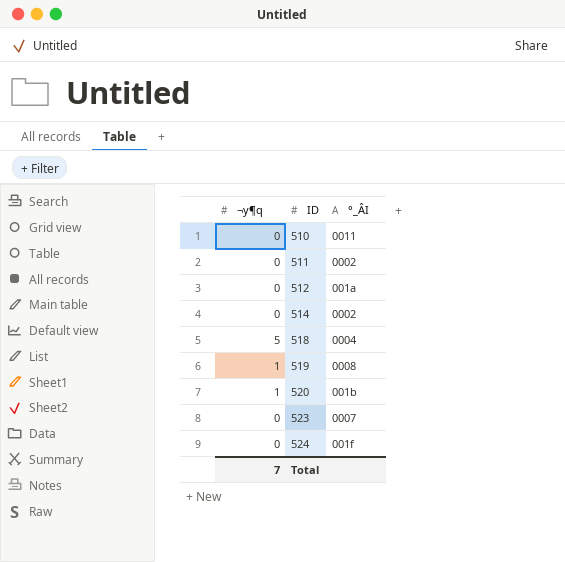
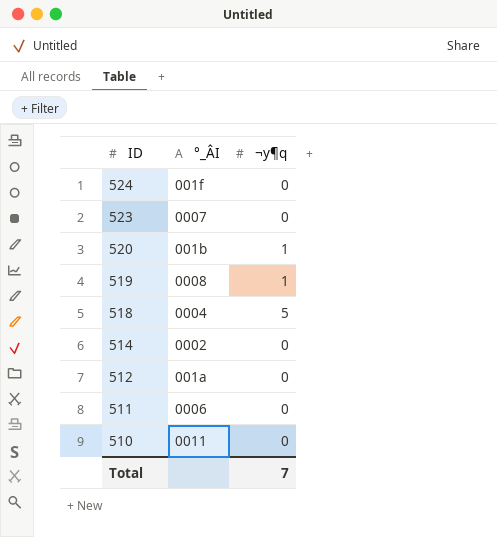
row order: ID ascending -> ID descending
column ¬y¶q | position: 1 -> 3
511 | °_ÂI: 0002 -> 0006

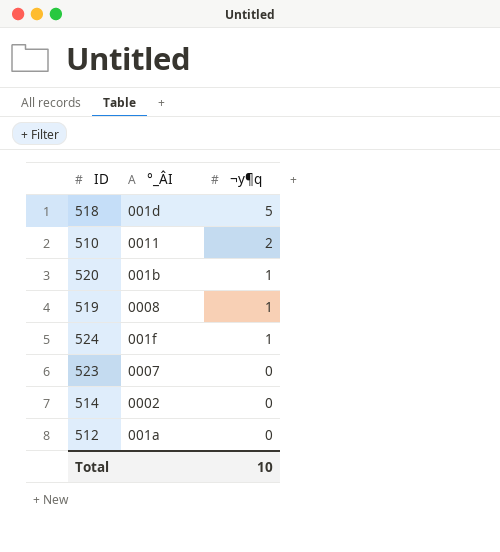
row order: ID descending -> ¬y¶q descending
row 511: 0006 | 0 -> none
518 | °_ÂI: 0004 -> 001d
510 | ¬y¶q: 0 -> 2
524 | ¬y¶q: 0 -> 1
Total | ¬y¶q: 7 -> 10

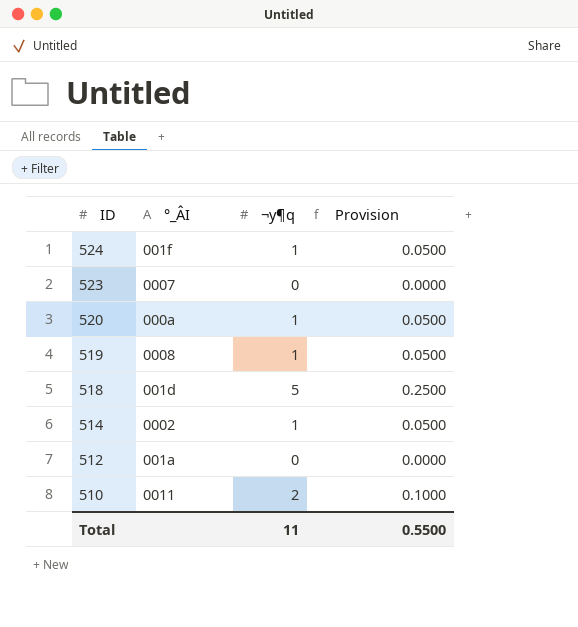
row order: ¬y¶q descending -> ID descending
column Provision | formula: none -> [¬y¶q] * 0.05
520 | °_ÂI: 001b -> 000a
514 | ¬y¶q: 0 -> 1
Total | ¬y¶q: 10 -> 11

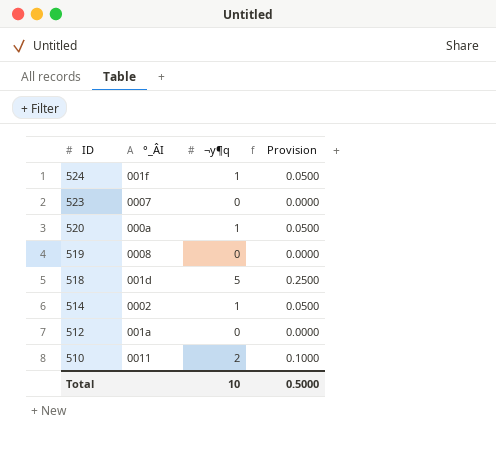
519 | ¬y¶q: 1 -> 0
519 | Provision: 0.0500 -> 0.0000
Total | ¬y¶q: 11 -> 10
Total | Provision: 0.5500 -> 0.5000

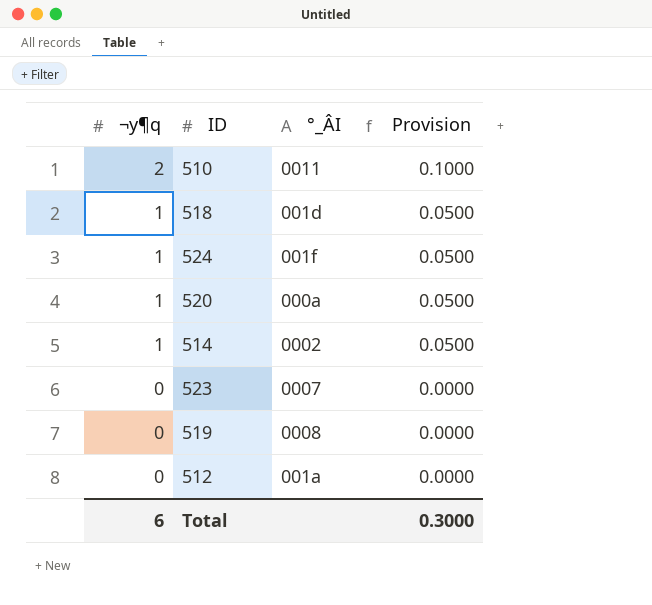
row order: ID descending -> ¬y¶q descending
column ¬y¶q | position: 3 -> 1
518 | ¬y¶q: 5 -> 1
518 | Provision: 0.2500 -> 0.0500
Total | ¬y¶q: 10 -> 6
Total | Provision: 0.5000 -> 0.3000

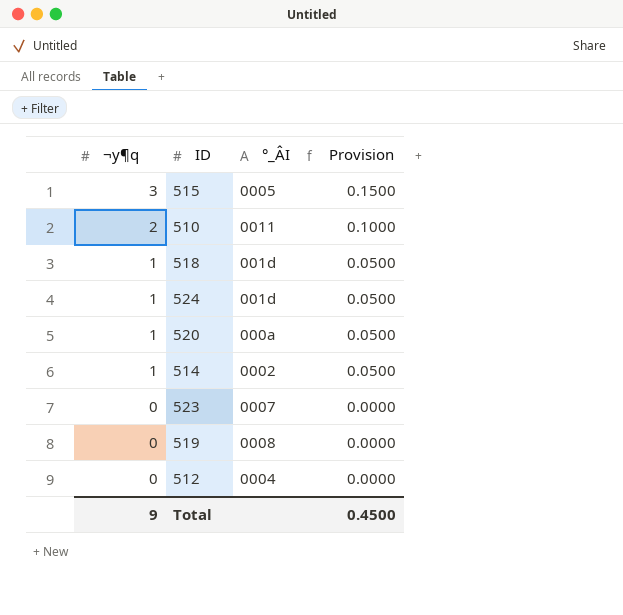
row 515: none -> 3 | 0005 | 0.1500
524 | °_ÂI: 001f -> 001d
512 | °_ÂI: 001a -> 0004
Total | ¬y¶q: 6 -> 9
Total | Provision: 0.3000 -> 0.4500

